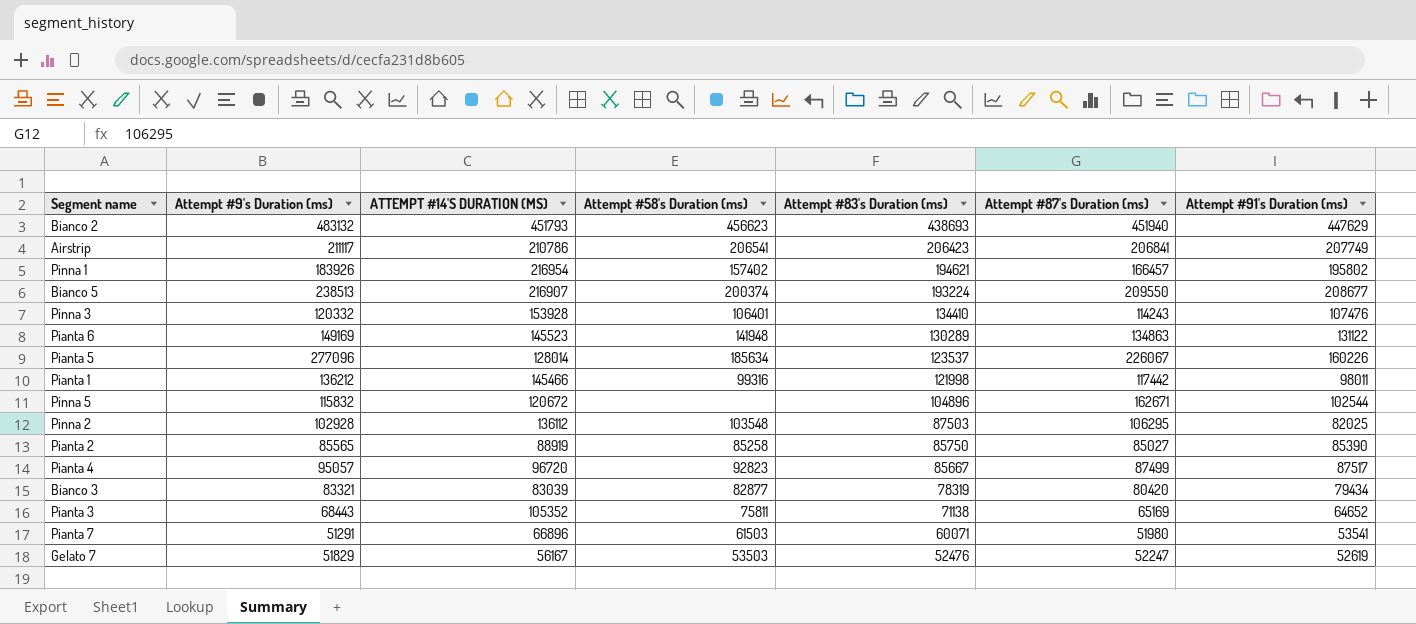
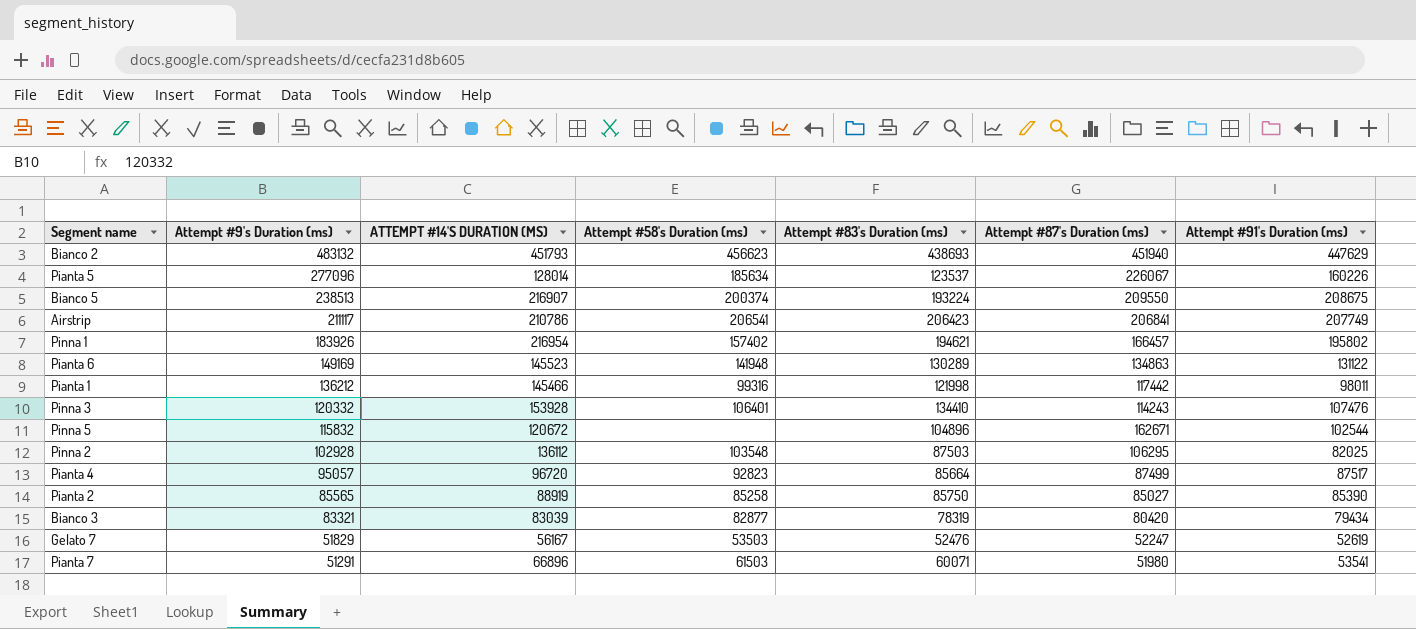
row order: Attempt #83's Duration (ms) descending -> Attempt #9's Duration (ms) descending
row Pianta 3: 68443 | 105352 | 75811 | 71138 | 65169 | 64652 -> none
Bianco 5 | Attempt #91's Duration (ms): 208677 -> 208675
Pianta 4 | Attempt #83's Duration (ms): 85667 -> 85664

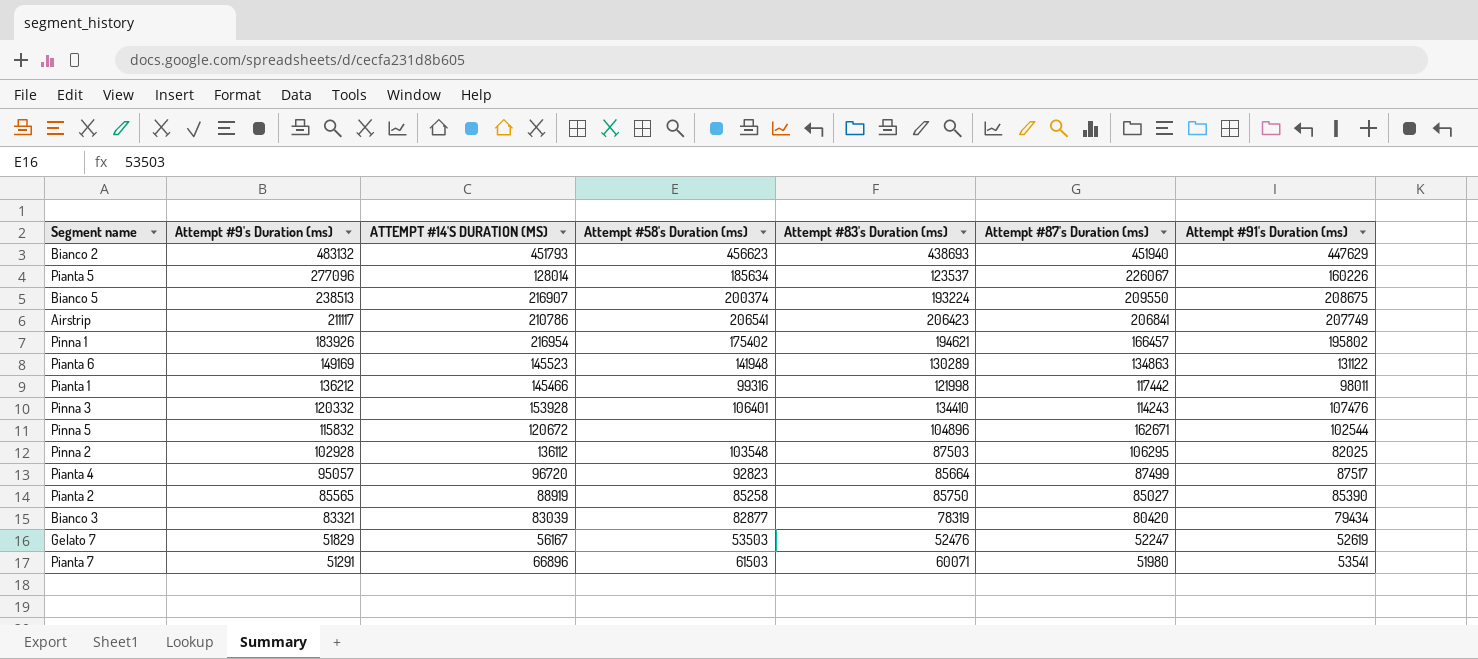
Pinna 1 | Attempt #58's Duration (ms): 157402 -> 175402

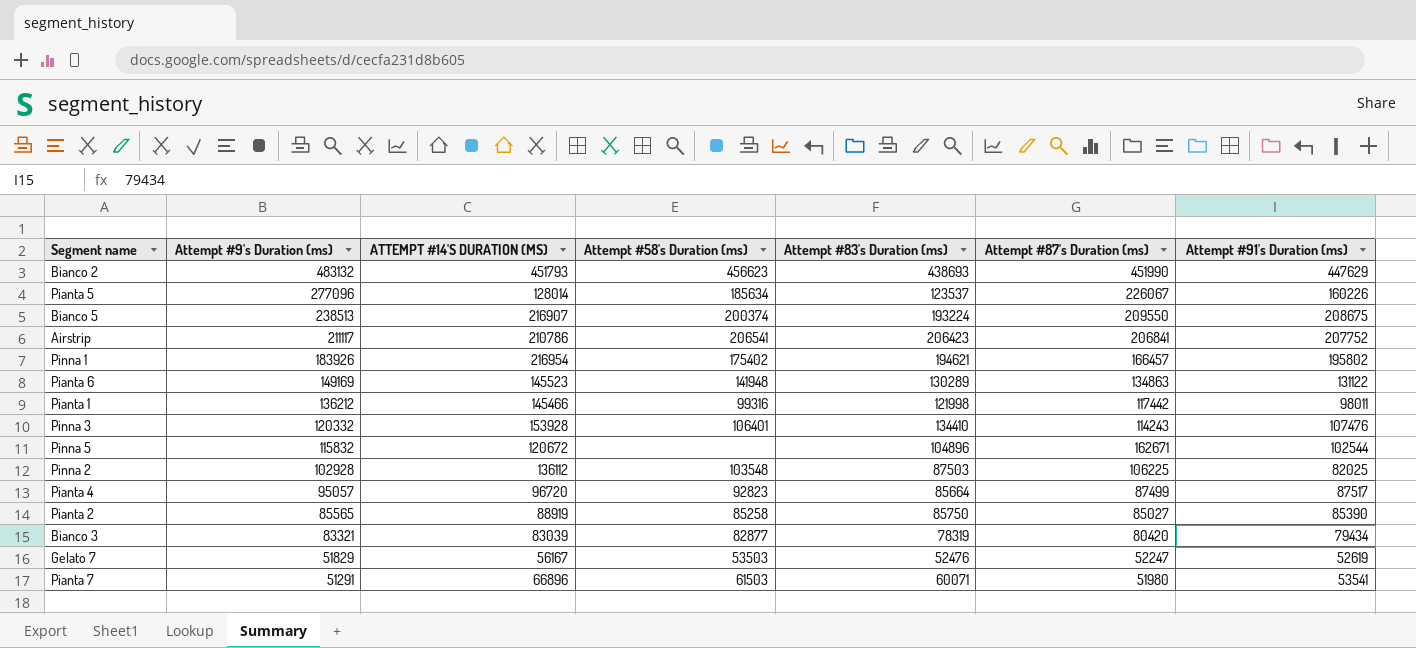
Bianco 2 | Attempt #87's Duration (ms): 451940 -> 451990
Airstrip | Attempt #91's Duration (ms): 207749 -> 207752
Pinna 2 | Attempt #87's Duration (ms): 106295 -> 106225

